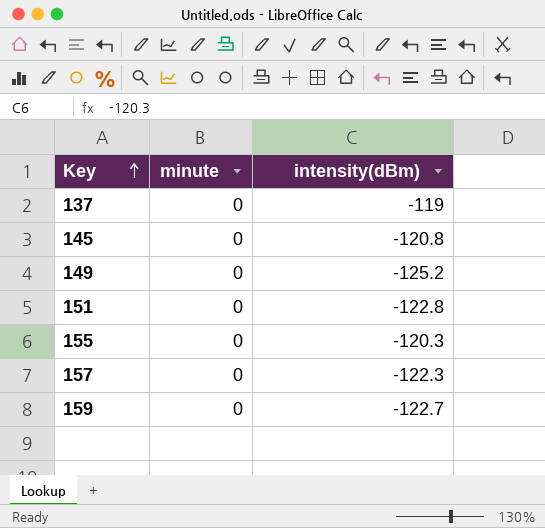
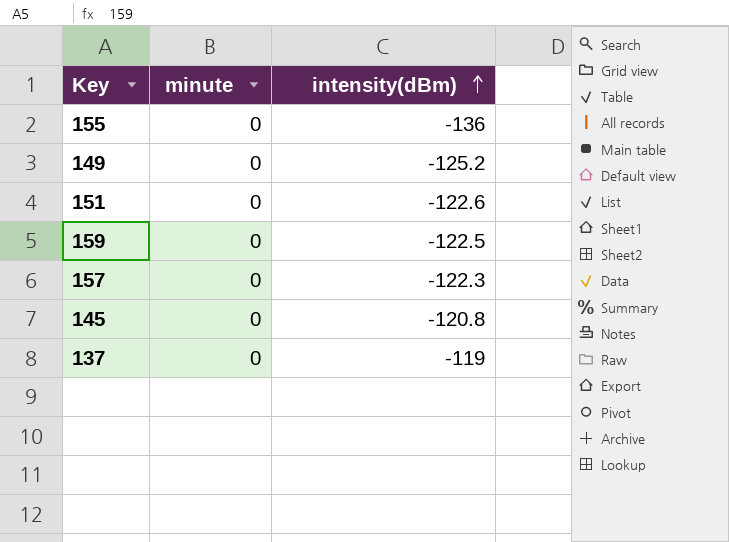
row order: Key ascending -> intensity(dBm) ascending
155 | intensity(dBm): -120.3 -> -136
151 | intensity(dBm): -122.8 -> -122.6
159 | intensity(dBm): -122.7 -> -122.5

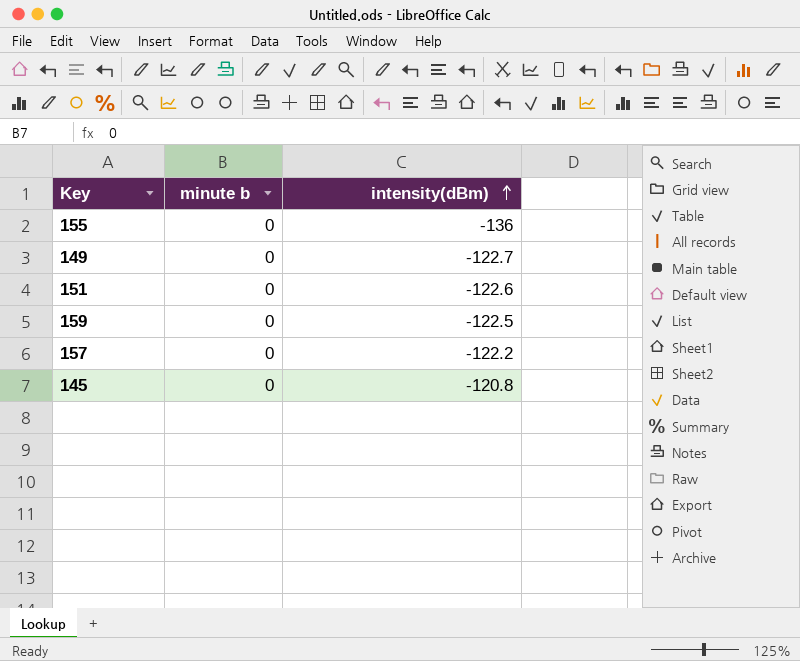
column name: minute -> minute b
row 137: 0 | -119 -> none
149 | intensity(dBm): -125.2 -> -122.7
157 | intensity(dBm): -122.3 -> -122.2

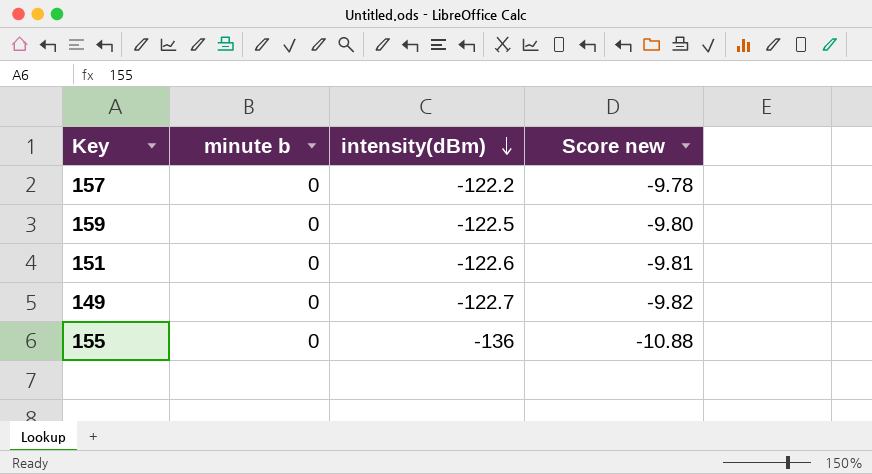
row order: intensity(dBm) ascending -> intensity(dBm) descending
column Score new | formula: none -> [intensity(dBm)] * 0.08
row 145: 0 | -120.8 -> none

